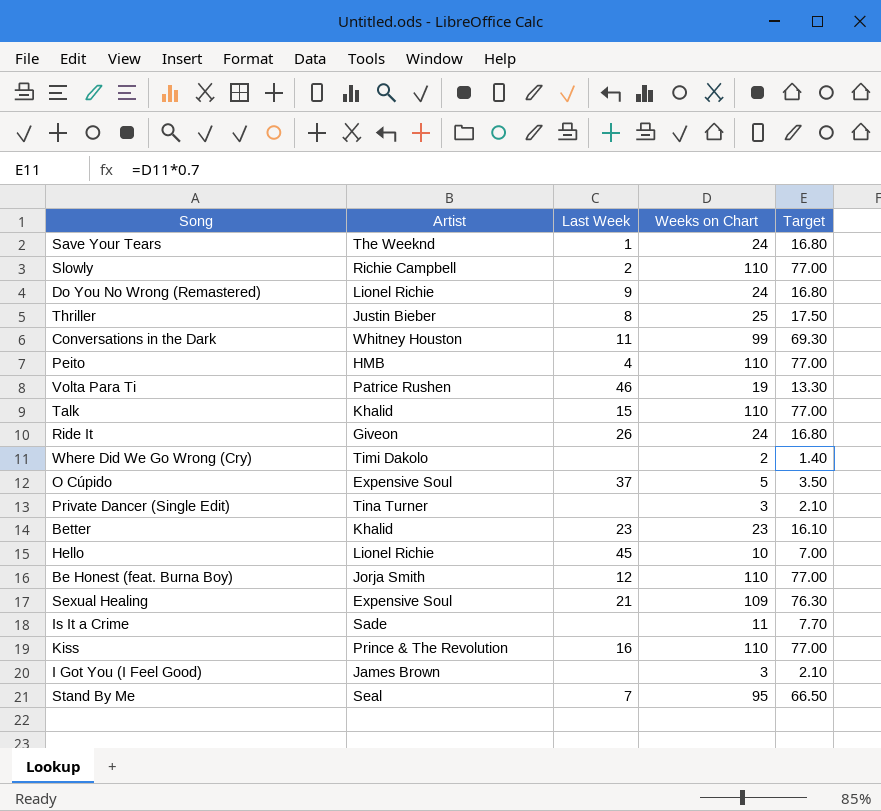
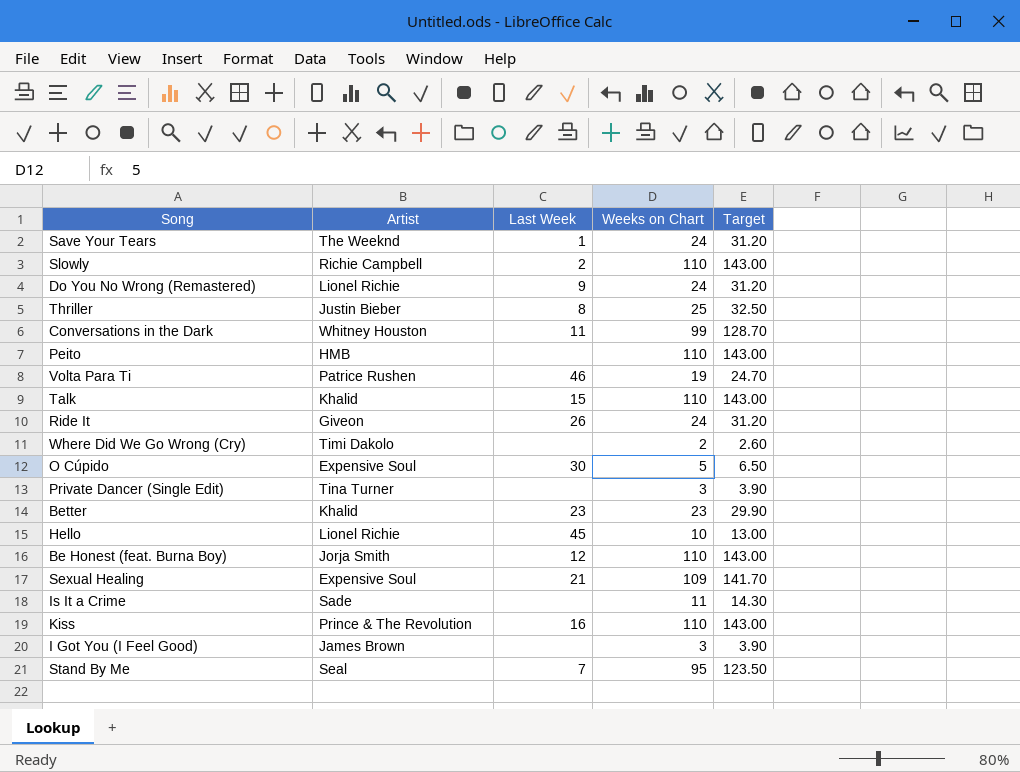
column Target | formula: [Weeks on Chart] * 0.7 -> [Weeks on Chart] * 1.3
Peito | Last Week: 4 -> none
O Cúpido | Last Week: 37 -> 30

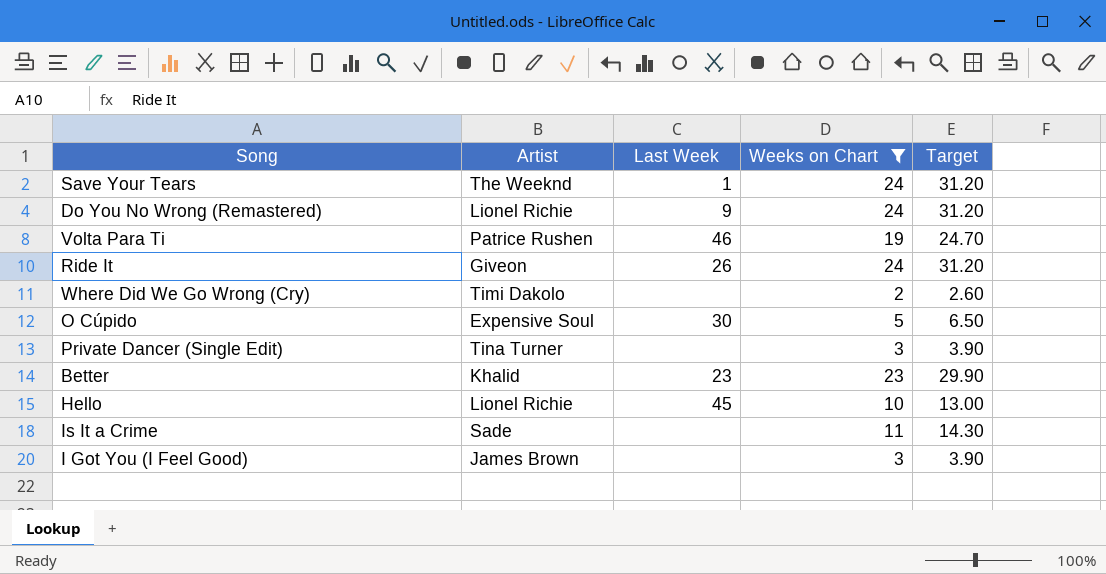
filter: none -> Weeks on Chart <= 24

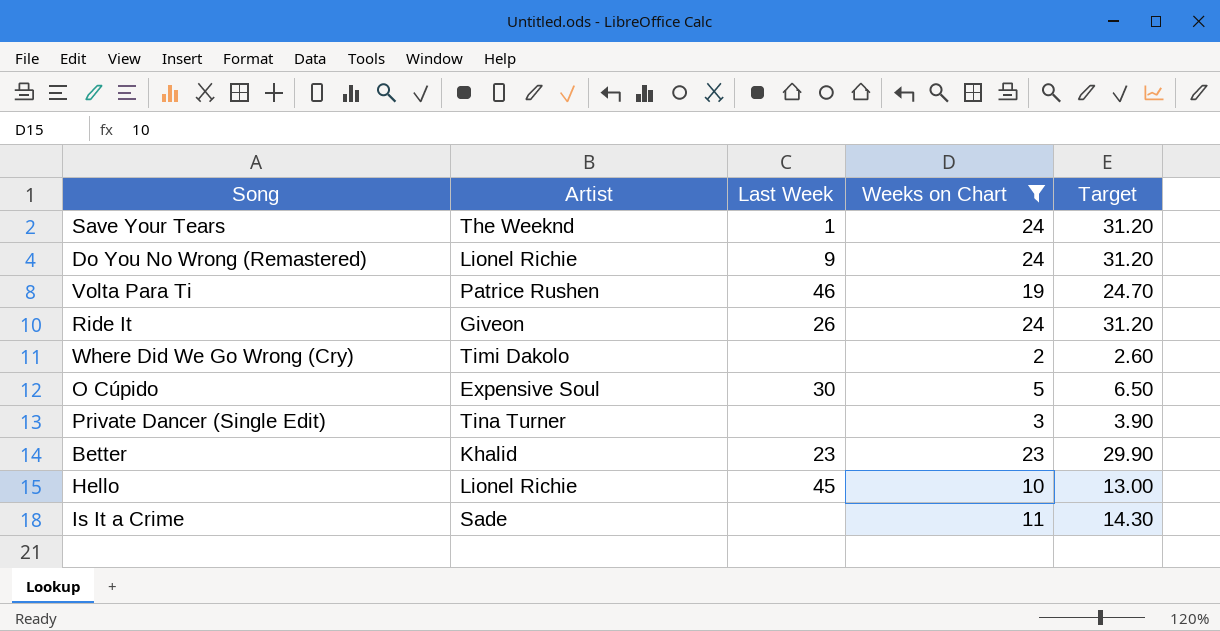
row I Got You (I Feel Good): James Brown | none | 3 | 3.90 -> none

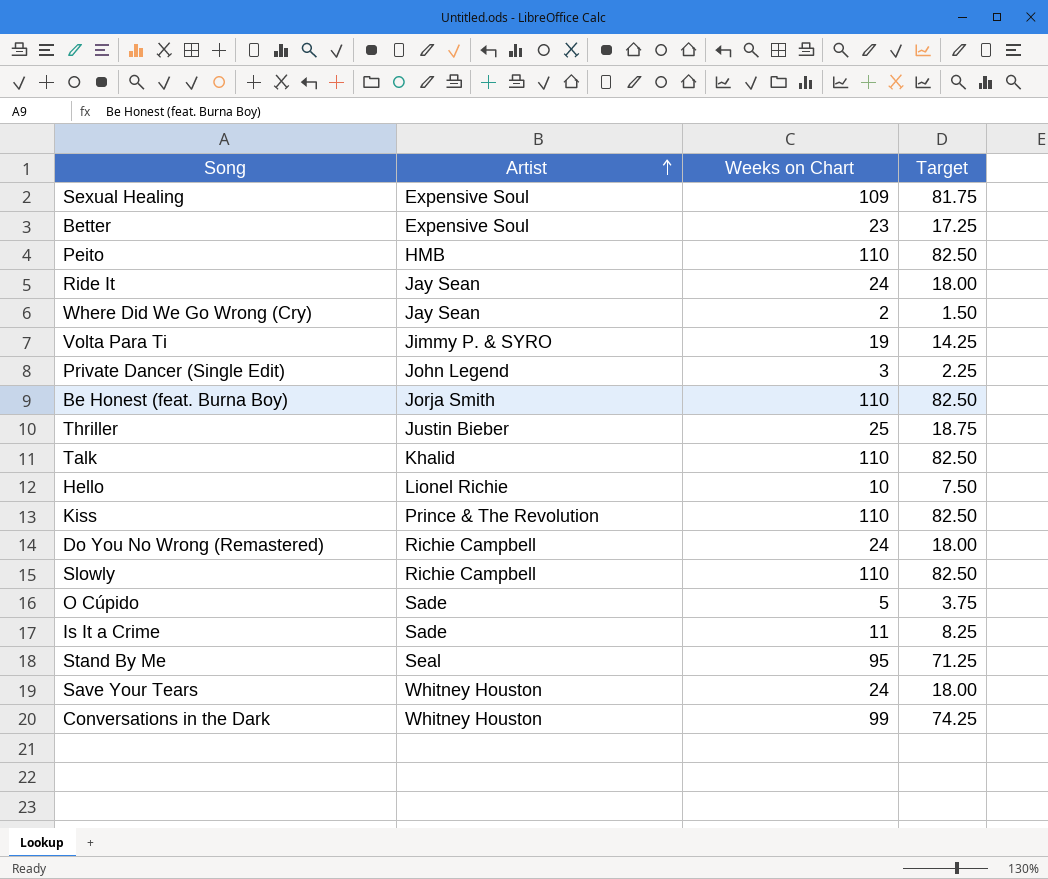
filter: Weeks on Chart <= 24 -> none
row order: none -> Artist ascending
column Last Week | position: 3 -> none
column Target | formula: [Weeks on Chart] * 1.3 -> [Weeks on Chart] * 0.75
Better | Artist: Khalid -> Expensive Soul
Ride It | Artist: Giveon -> Jay Sean
Where Did We Go Wrong (Cry) | Artist: Timi Dakolo -> Jay Sean
Volta Para Ti | Artist: Patrice Rushen -> Jimmy P. & SYRO
Private Dancer (Single Edit) | Artist: Tina Turner -> John Legend
Do You No Wrong (Remastered) | Artist: Lionel Richie -> Richie Campbell
O Cúpido | Artist: Expensive Soul -> Sade
Save Your Tears | Artist: The Weeknd -> Whitney Houston

